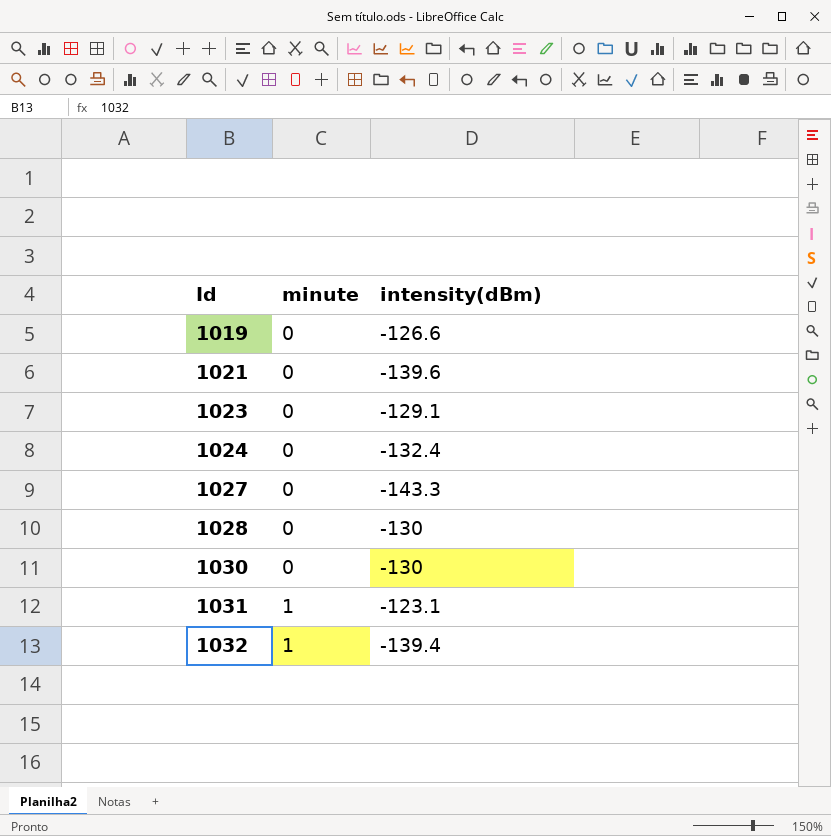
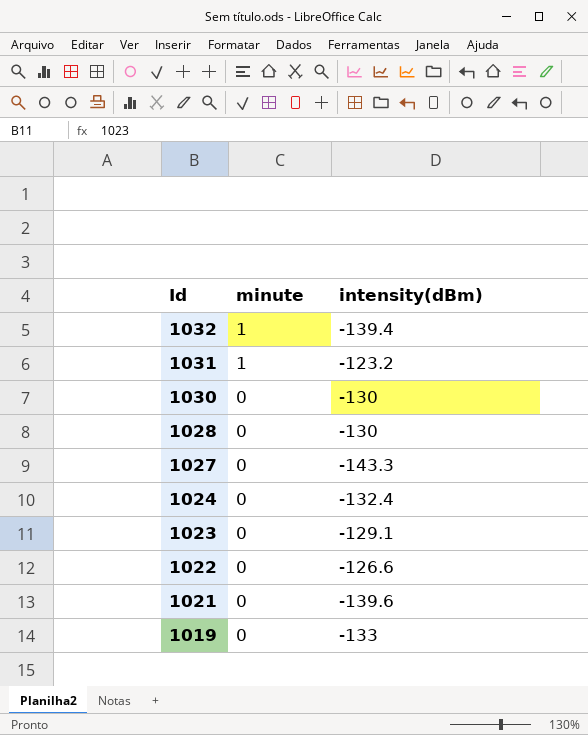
row order: Id ascending -> Id descending
1031 | intensity(dBm): -123.1 -> -123.2
row 1022: none -> 0 | -126.6
1019 | intensity(dBm): -126.6 -> -133

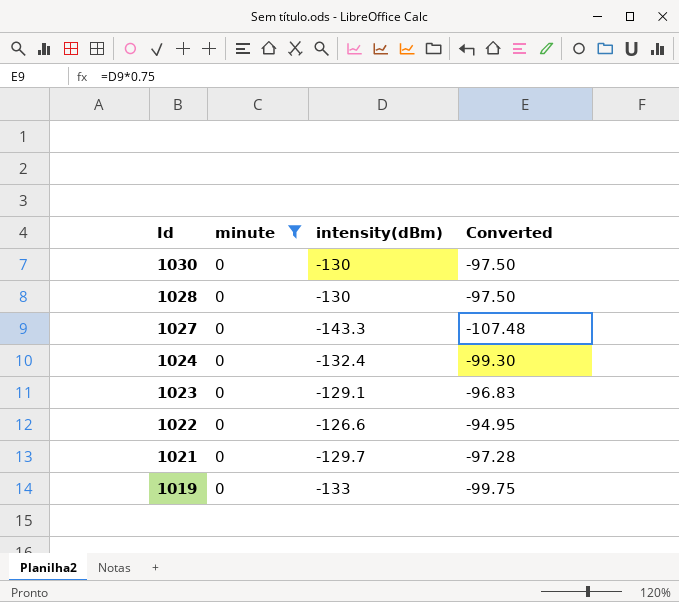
filter: none -> minute = 0
column Converted | formula: none -> [intensity(dBm)] * 0.75
1021 | intensity(dBm): -139.6 -> -129.7

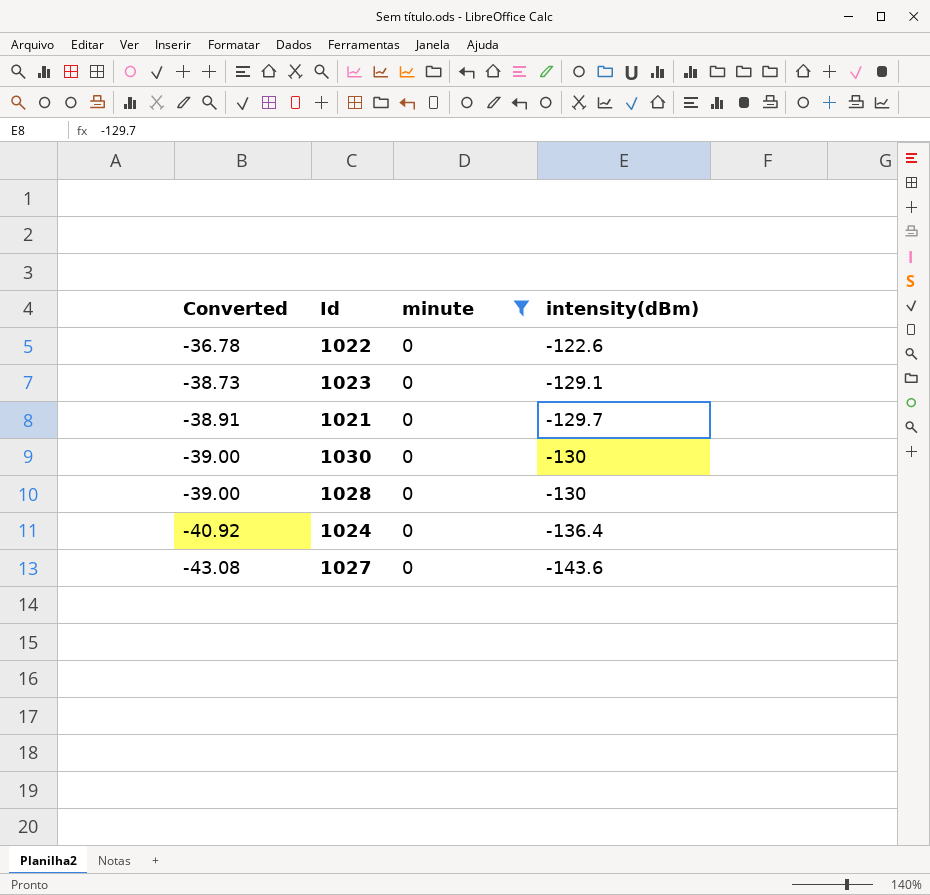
row order: Id descending -> Converted descending
column Converted | formula: [intensity(dBm)] * 0.75 -> [intensity(dBm)] * 0.3
column Converted | position: 4 -> 1
row 1019: 0 | -133 | -99.75 -> none
1022 | intensity(dBm): -126.6 -> -122.6
1024 | intensity(dBm): -132.4 -> -136.4
1027 | intensity(dBm): -143.3 -> -143.6

